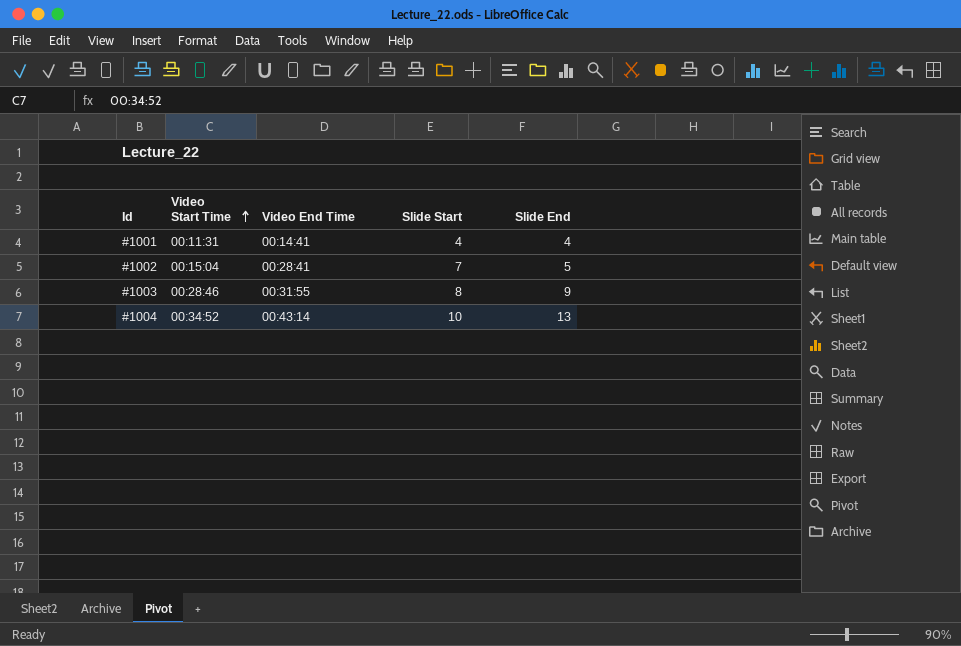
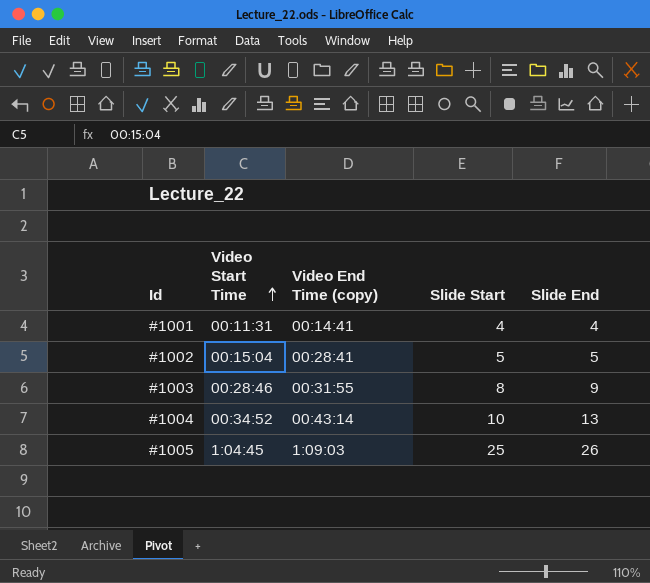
column name: Video End Time -> Video End Time (copy)
#1002 | Slide Start: 7 -> 5
row #1005: none -> 1:04:45 | 1:09:03 | 25 | 26

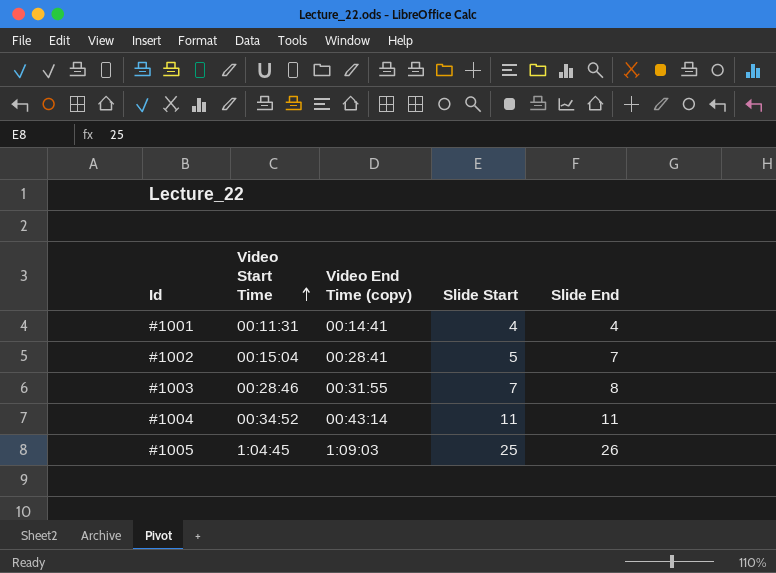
#1002 | Slide End: 5 -> 7
#1003 | Slide Start: 8 -> 7
#1003 | Slide End: 9 -> 8
#1004 | Slide Start: 10 -> 11
#1004 | Slide End: 13 -> 11

